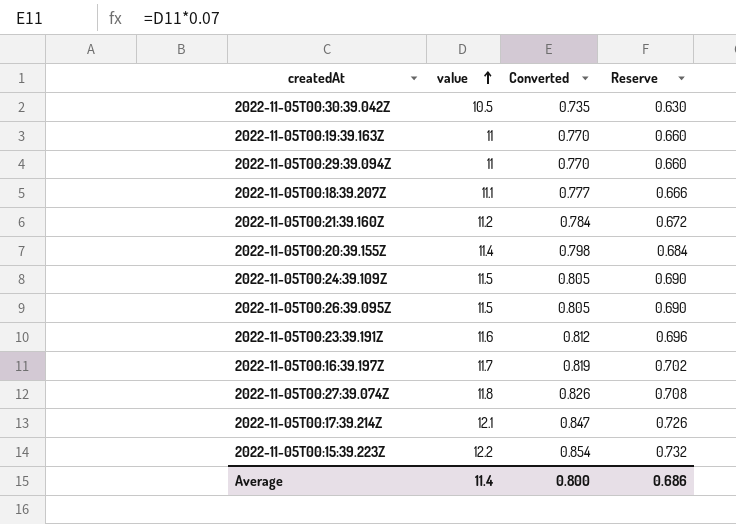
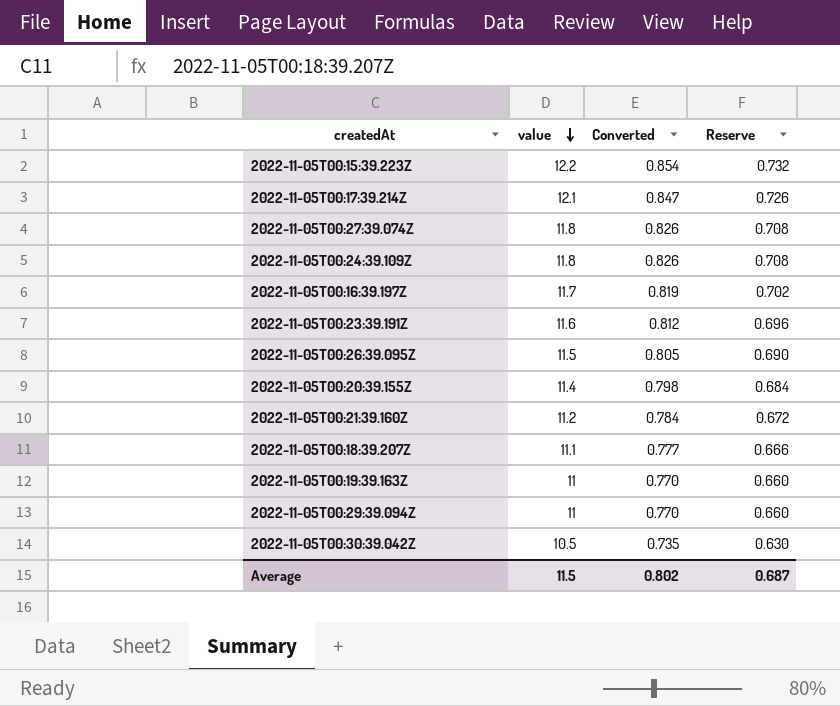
row order: value ascending -> value descending
2022-11-05T00:24:39.109Z | value: 11.5 -> 11.8
2022-11-05T00:24:39.109Z | Converted: 0.805 -> 0.826
2022-11-05T00:24:39.109Z | Reserve: 0.690 -> 0.708
Average | value: 11.4 -> 11.5
Average | Converted: 0.800 -> 0.802
Average | Reserve: 0.686 -> 0.687

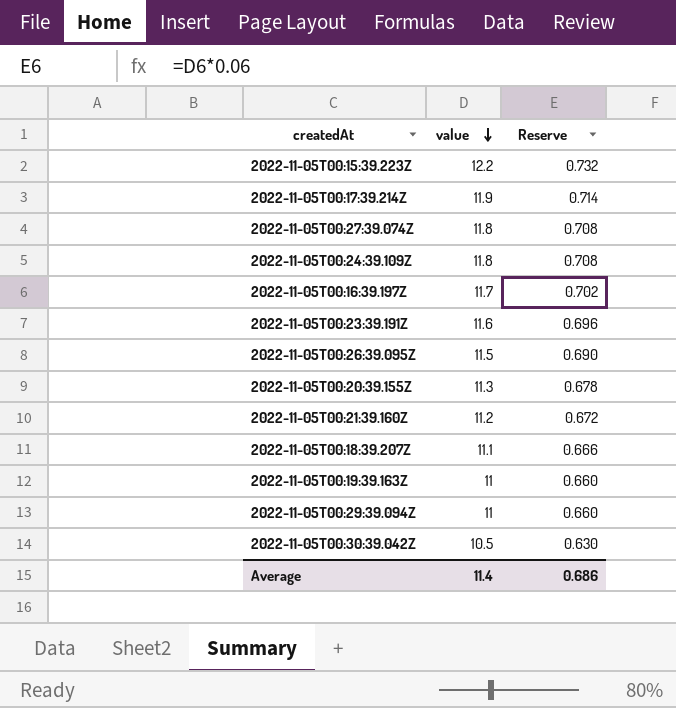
column Converted | formula: [value] * 0.07 -> none
2022-11-05T00:17:39.214Z | value: 12.1 -> 11.9
2022-11-05T00:17:39.214Z | Reserve: 0.726 -> 0.714
2022-11-05T00:20:39.155Z | value: 11.4 -> 11.3
2022-11-05T00:20:39.155Z | Reserve: 0.684 -> 0.678
Average | value: 11.5 -> 11.4
Average | Reserve: 0.687 -> 0.686

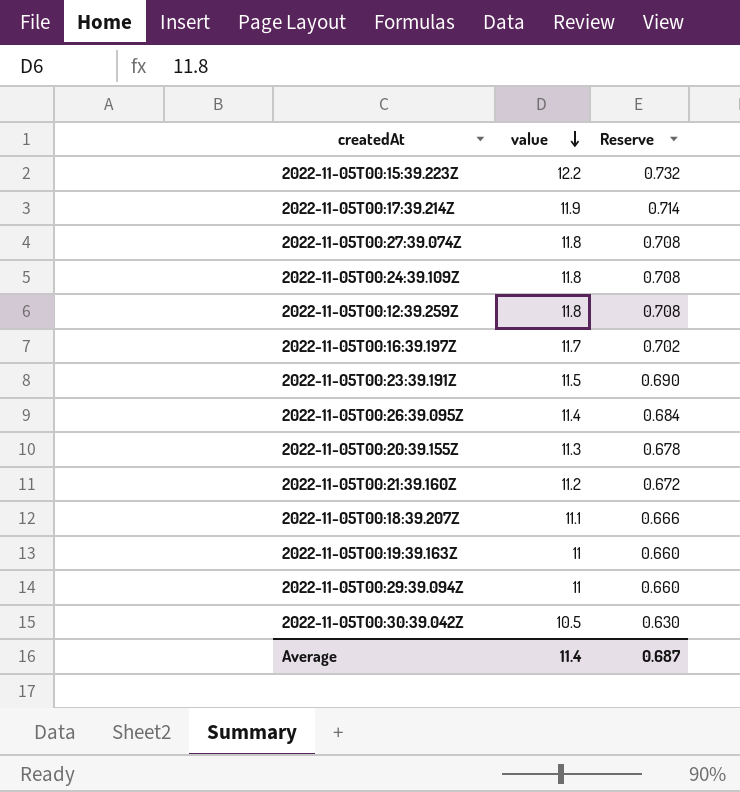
row 2022-11-05T00:12:39.259Z: none -> 11.8 | 0.708
2022-11-05T00:23:39.191Z | value: 11.6 -> 11.5
2022-11-05T00:23:39.191Z | Reserve: 0.696 -> 0.690
2022-11-05T00:26:39.095Z | value: 11.5 -> 11.4
2022-11-05T00:26:39.095Z | Reserve: 0.690 -> 0.684
Average | Reserve: 0.686 -> 0.687

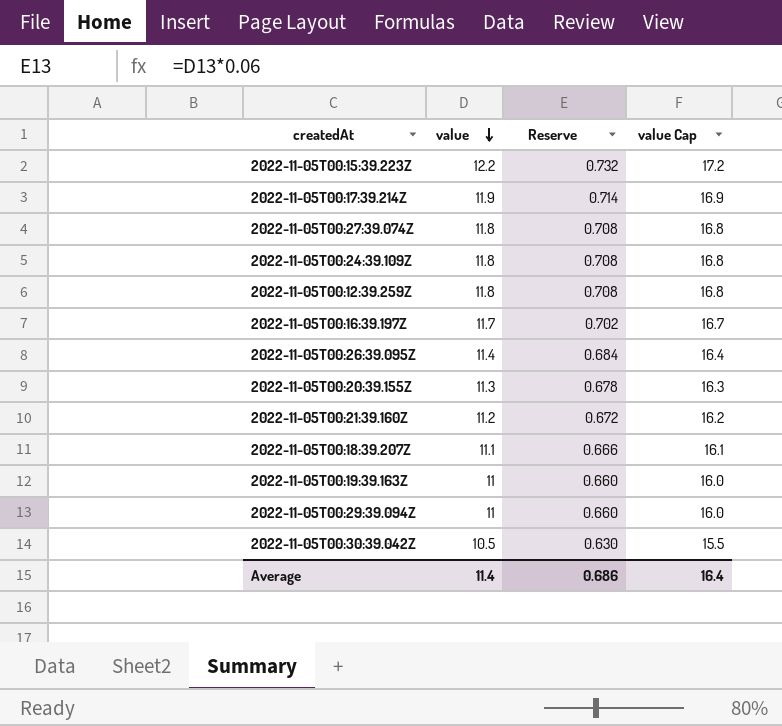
column value Cap | formula: none -> [value] + 5
row 2022-11-05T00:23:39.191Z: 11.5 | 0.690 -> none
Average | Reserve: 0.687 -> 0.686

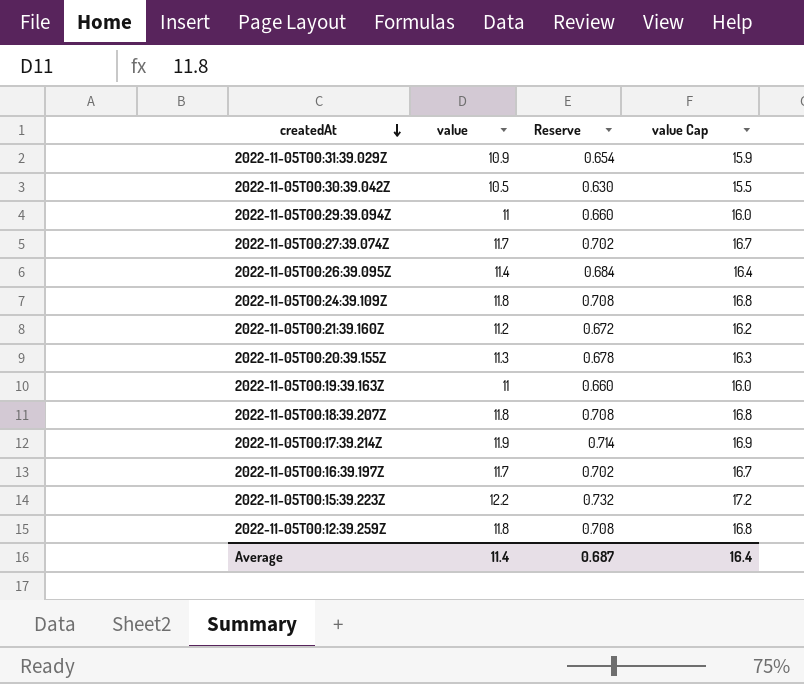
row order: value descending -> createdAt descending
row 2022-11-05T00:31:39.029Z: none -> 10.9 | 0.654 | 15.9
2022-11-05T00:27:39.074Z | value: 11.8 -> 11.7
2022-11-05T00:27:39.074Z | Reserve: 0.708 -> 0.702
2022-11-05T00:27:39.074Z | value Cap: 16.8 -> 16.7
2022-11-05T00:18:39.207Z | value: 11.1 -> 11.8
2022-11-05T00:18:39.207Z | Reserve: 0.666 -> 0.708
2022-11-05T00:18:39.207Z | value Cap: 16.1 -> 16.8
Average | Reserve: 0.686 -> 0.687

